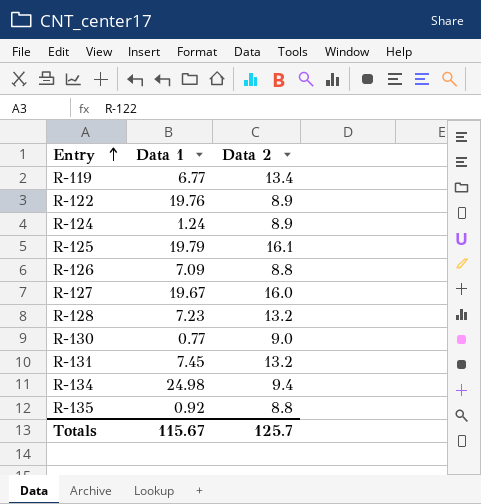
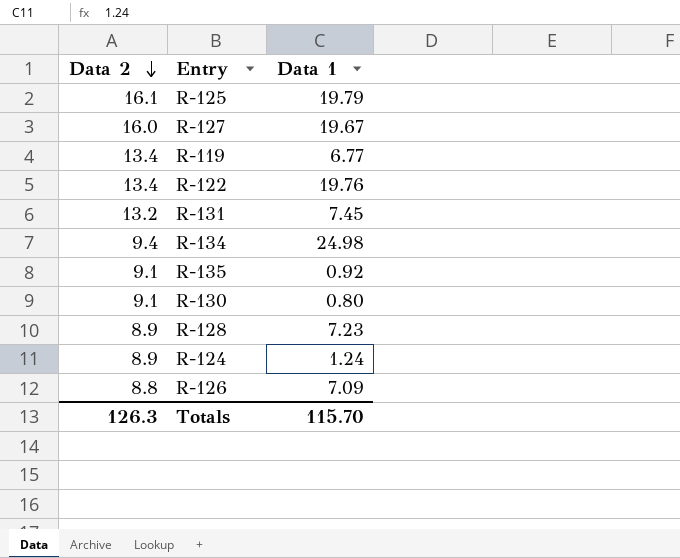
row order: Entry ascending -> Data 2 descending
column Data 2 | position: 3 -> 1
R-122 | Data 2: 8.9 -> 13.4
R-135 | Data 2: 8.8 -> 9.1
R-130 | Data 2: 9.0 -> 9.1
R-130 | Data 1: 0.77 -> 0.80
R-128 | Data 2: 13.2 -> 8.9
Totals | Data 2: 125.7 -> 126.3
Totals | Data 1: 115.67 -> 115.70

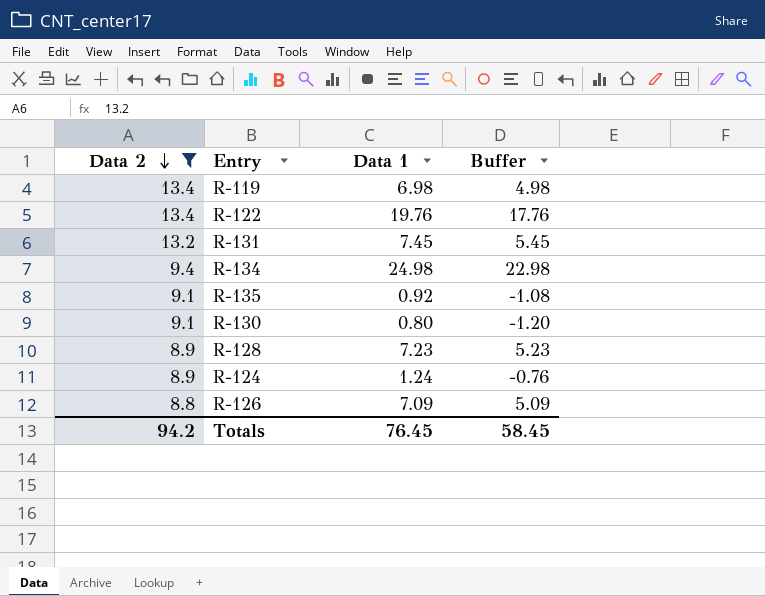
filter: none -> Data 2 <= 13.4
column Buffer | formula: none -> [Data 1] - 2
R-119 | Data 1: 6.77 -> 6.98
Totals | Data 2: 126.3 -> 94.2
Totals | Data 1: 115.70 -> 76.45

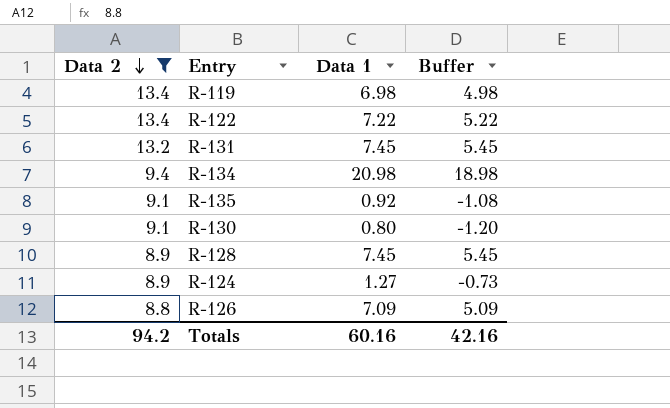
R-122 | Data 1: 19.76 -> 7.22
R-122 | Buffer: 17.76 -> 5.22
R-134 | Data 1: 24.98 -> 20.98
R-134 | Buffer: 22.98 -> 18.98
R-128 | Data 1: 7.23 -> 7.45
R-128 | Buffer: 5.23 -> 5.45
R-124 | Data 1: 1.24 -> 1.27
R-124 | Buffer: -0.76 -> -0.73
Totals | Data 1: 76.45 -> 60.16
Totals | Buffer: 58.45 -> 42.16

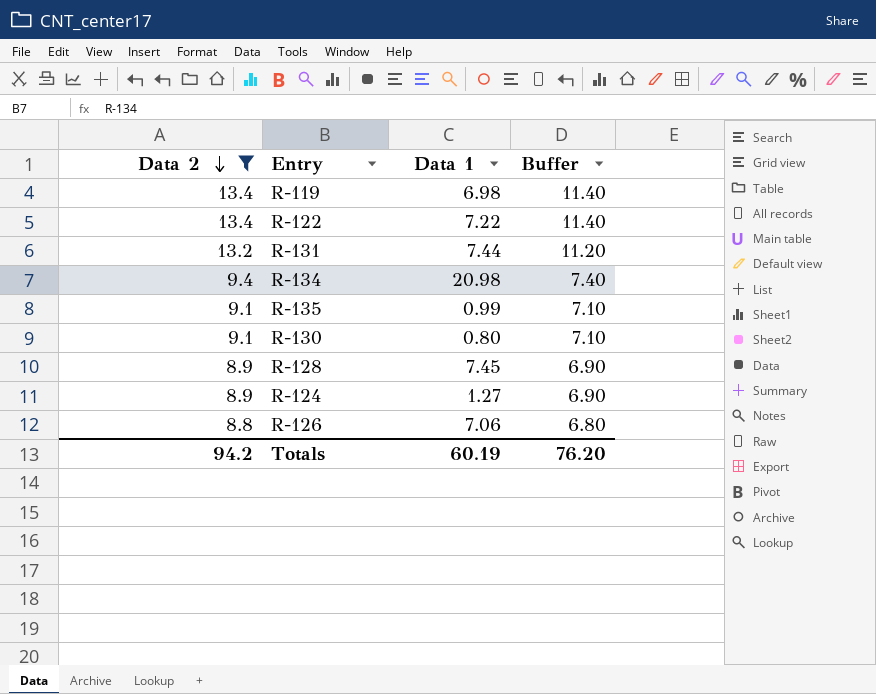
column Buffer | formula: [Data 1] - 2 -> [Data 2] - 2
R-131 | Data 1: 7.45 -> 7.44
R-135 | Data 1: 0.92 -> 0.99
R-126 | Data 1: 7.09 -> 7.06
Totals | Data 1: 60.16 -> 60.19
Totals | Buffer: 42.16 -> 76.20

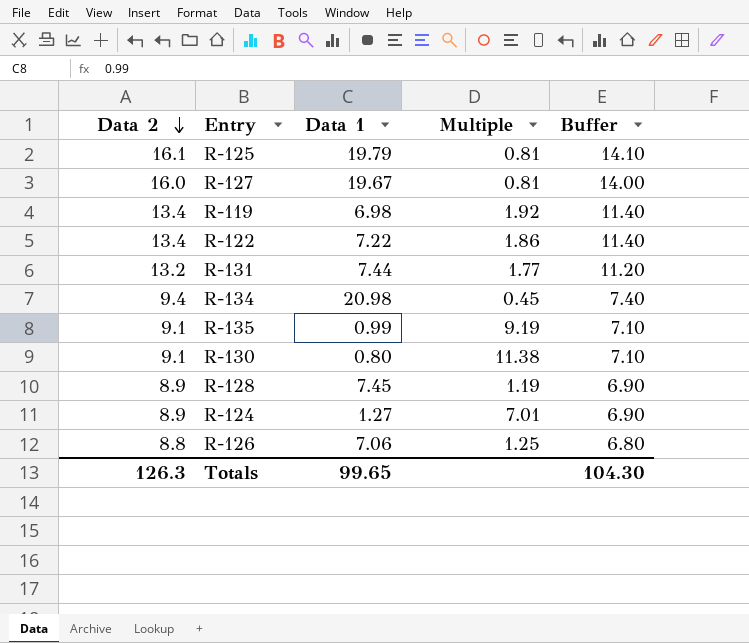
filter: Data 2 <= 13.4 -> none
column Multiple | formula: none -> [Data 2] / [Data 1]
Totals | Data 2: 94.2 -> 126.3
Totals | Data 1: 60.19 -> 99.65
Totals | Buffer: 76.20 -> 104.30

